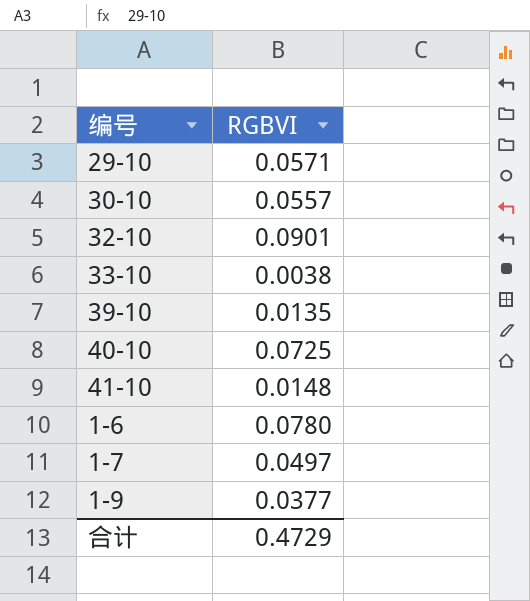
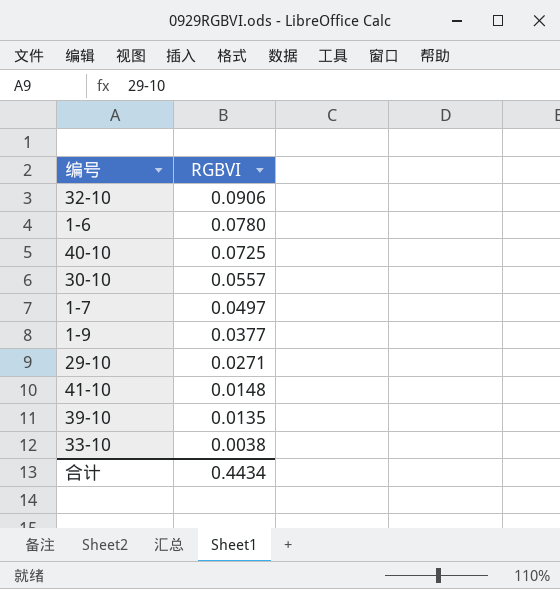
row order: none -> RGBVI descending
32-10 | RGBVI: 0.0901 -> 0.0906
29-10 | RGBVI: 0.0571 -> 0.0271
合计 | RGBVI: 0.4729 -> 0.4434

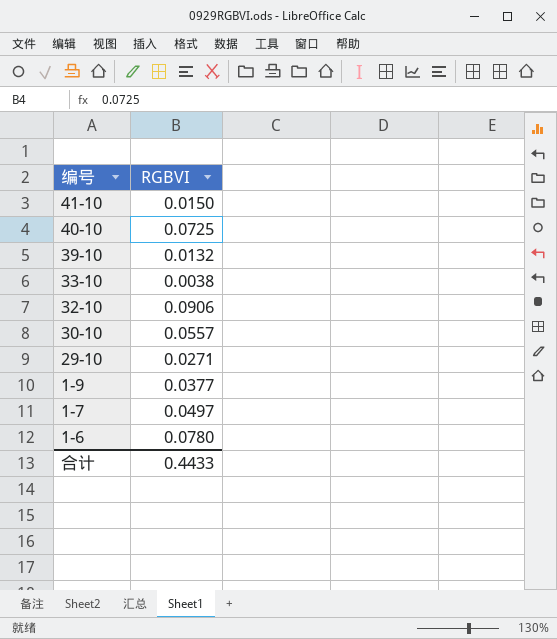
row order: RGBVI descending -> 编号 descending
41-10 | RGBVI: 0.0148 -> 0.0150
39-10 | RGBVI: 0.0135 -> 0.0132
合计 | RGBVI: 0.4434 -> 0.4433

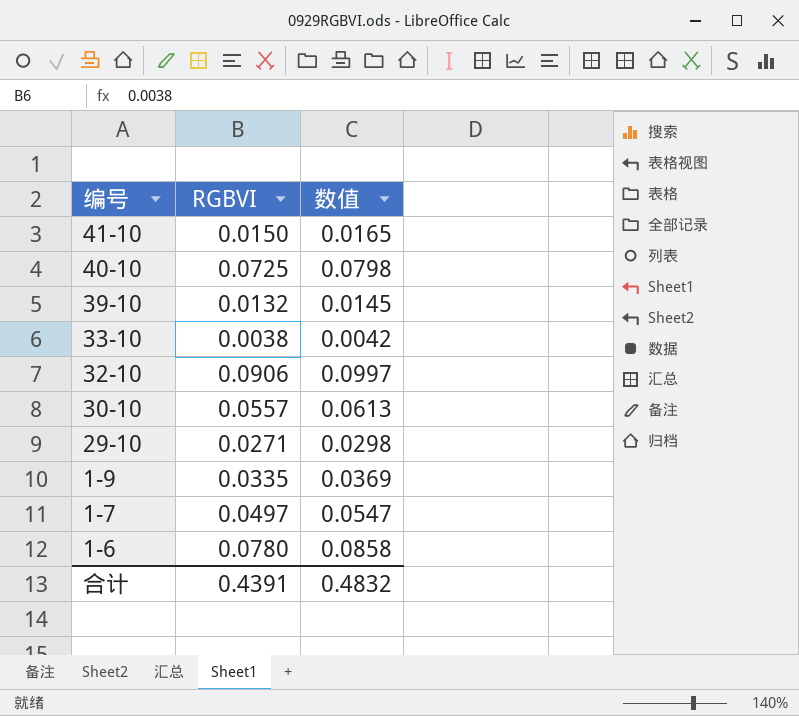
column 数值 | formula: none -> [RGBVI] * 1.1
1-9 | RGBVI: 0.0377 -> 0.0335
合计 | RGBVI: 0.4433 -> 0.4391

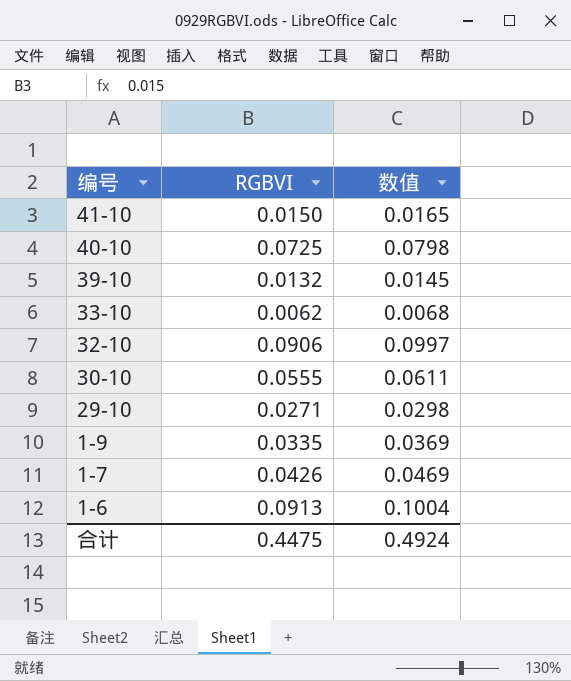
33-10 | RGBVI: 0.0038 -> 0.0062
33-10 | 数值: 0.0042 -> 0.0068
30-10 | RGBVI: 0.0557 -> 0.0555
30-10 | 数值: 0.0613 -> 0.0611
1-7 | RGBVI: 0.0497 -> 0.0426
1-7 | 数值: 0.0547 -> 0.0469
1-6 | RGBVI: 0.0780 -> 0.0913
1-6 | 数值: 0.0858 -> 0.1004
合计 | RGBVI: 0.4391 -> 0.4475
合计 | 数值: 0.4832 -> 0.4924

